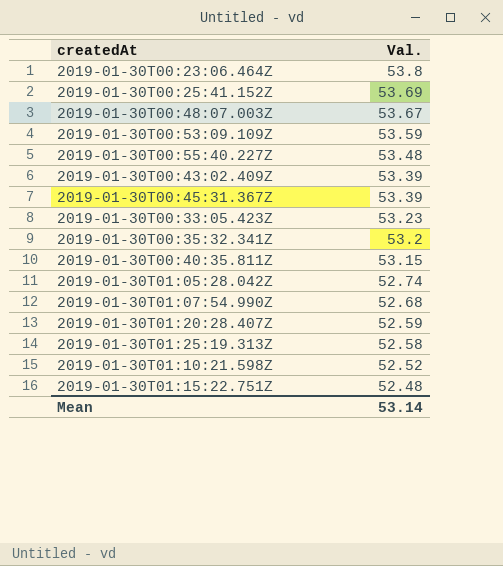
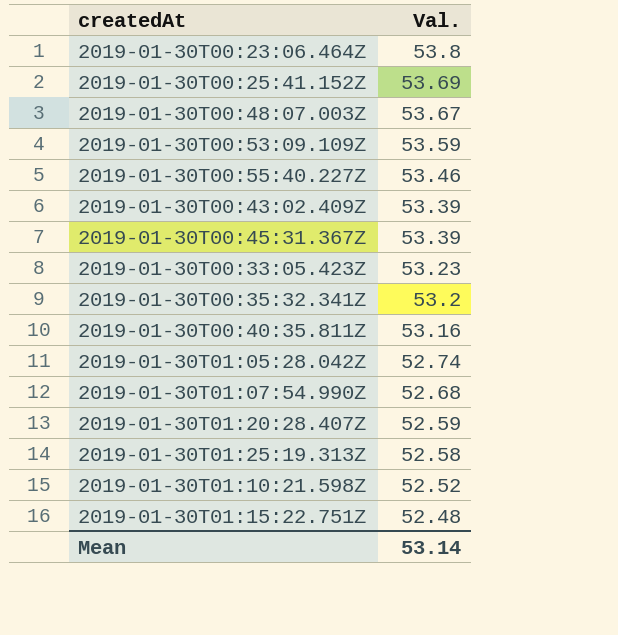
2019-01-30T00:55:40.227Z | Val.: 53.48 -> 53.46
2019-01-30T00:40:35.811Z | Val.: 53.15 -> 53.16

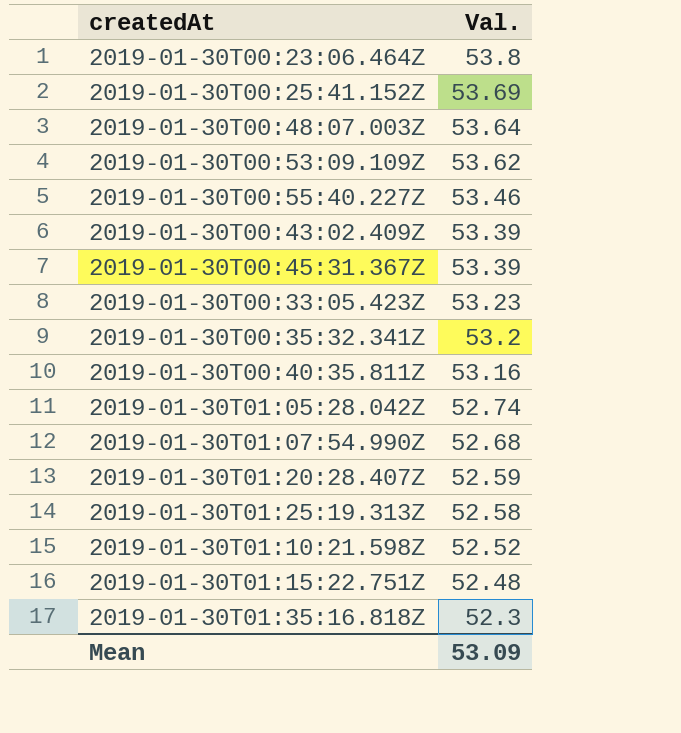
2019-01-30T00:48:07.003Z | Val.: 53.67 -> 53.64
2019-01-30T00:53:09.109Z | Val.: 53.59 -> 53.62
row 2019-01-30T01:35:16.818Z: none -> 52.3
Mean | Val.: 53.14 -> 53.09

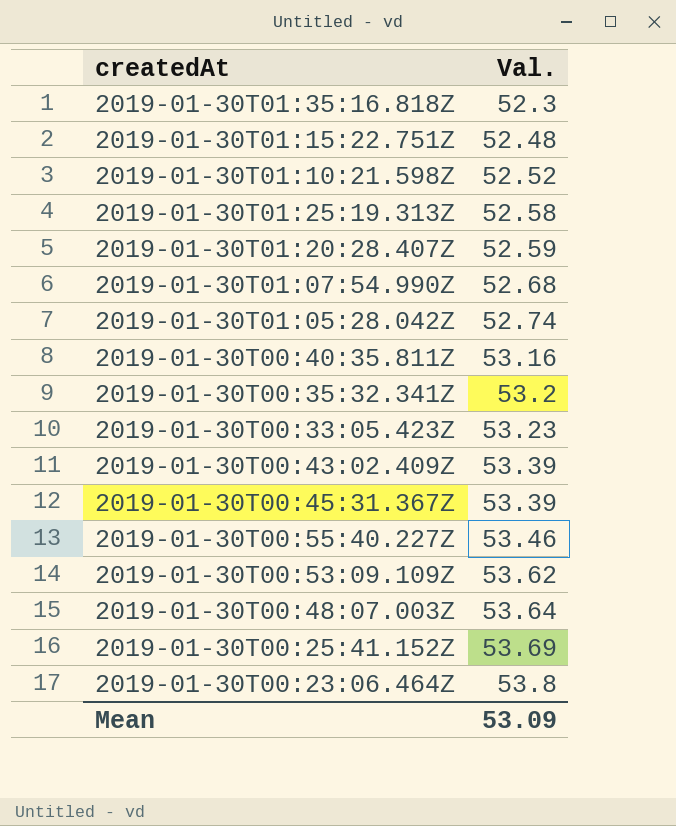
row order: Val. descending -> Val. ascending

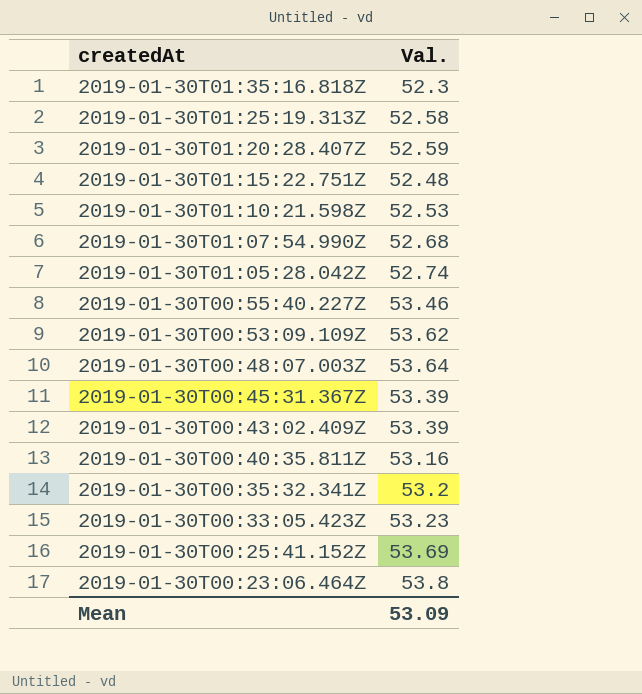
row order: Val. ascending -> createdAt descending
2019-01-30T01:10:21.598Z | Val.: 52.52 -> 52.53

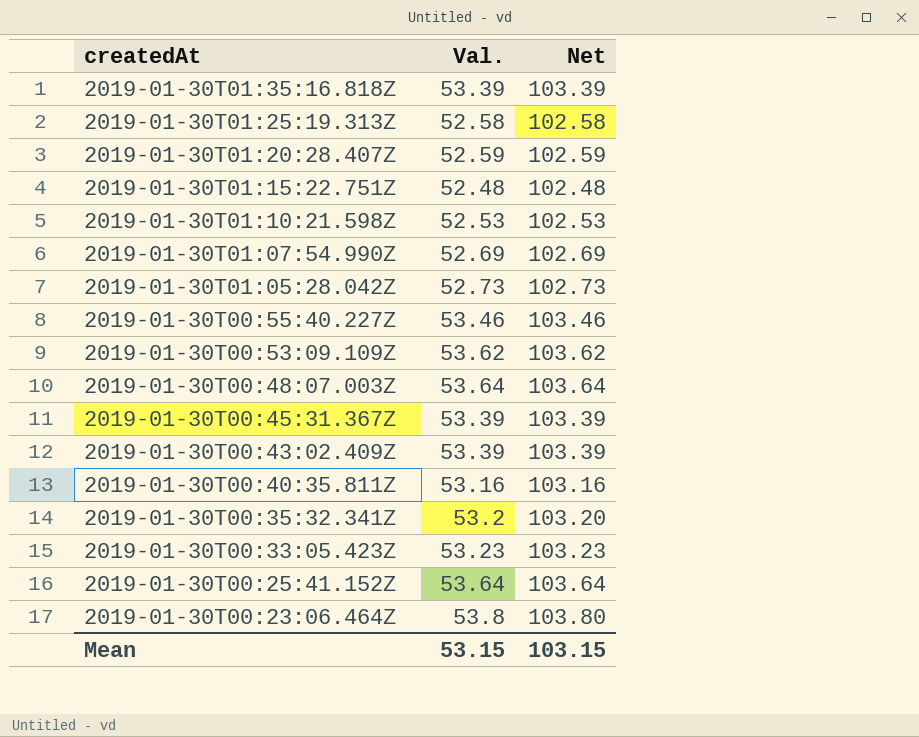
column Net | formula: none -> [Val.] + 50
2019-01-30T01:35:16.818Z | Val.: 52.3 -> 53.39
2019-01-30T01:07:54.990Z | Val.: 52.68 -> 52.69
2019-01-30T01:05:28.042Z | Val.: 52.74 -> 52.73
2019-01-30T00:25:41.152Z | Val.: 53.69 -> 53.64
Mean | Val.: 53.09 -> 53.15

